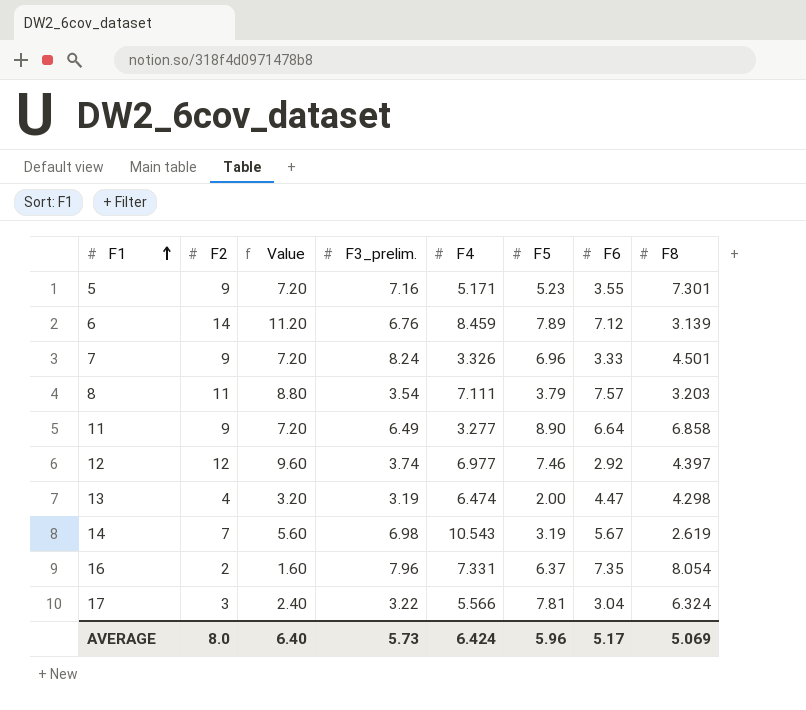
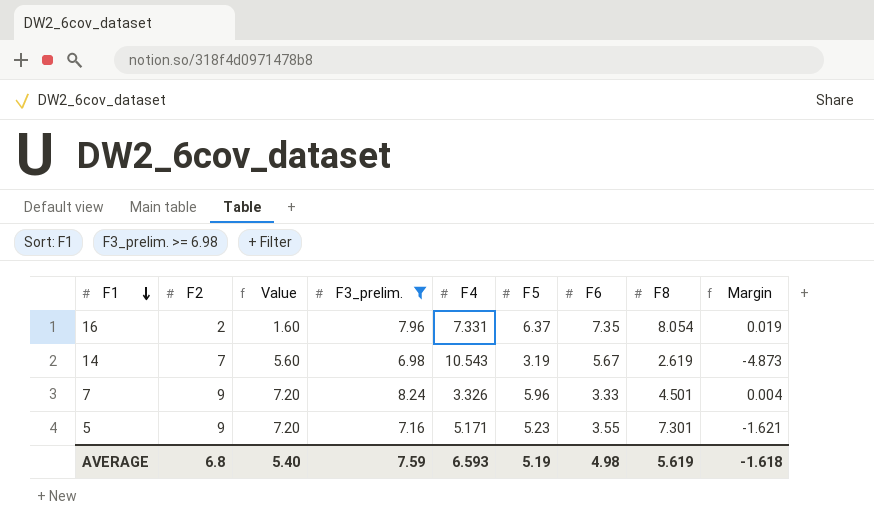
filter: none -> F3_prelim. >= 6.98
row order: F1 ascending -> F1 descending
column Margin | formula: none -> [F6] - [F4]
7 | F5: 6.96 -> 5.96
AVERAGE | F2: 8.0 -> 6.8
AVERAGE | Value: 6.40 -> 5.40
AVERAGE | F3_prelim.: 5.73 -> 7.59
AVERAGE | F4: 6.424 -> 6.593
AVERAGE | F5: 5.96 -> 5.19
AVERAGE | F6: 5.17 -> 4.98
AVERAGE | F8: 5.069 -> 5.619

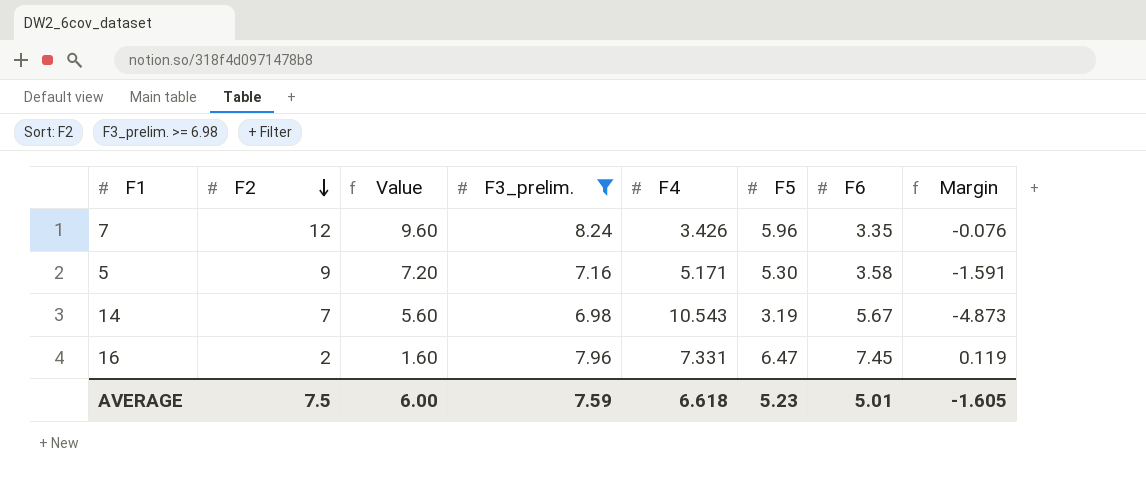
row order: F1 descending -> F2 descending
column F8 | position: 8 -> none
7 | F2: 9 -> 12
7 | Value: 7.20 -> 9.60
7 | F4: 3.326 -> 3.426
7 | F6: 3.33 -> 3.35
7 | Margin: 0.004 -> -0.076
5 | F5: 5.23 -> 5.30
5 | F6: 3.55 -> 3.58
5 | Margin: -1.621 -> -1.591
16 | F5: 6.37 -> 6.47
16 | F6: 7.35 -> 7.45
16 | Margin: 0.019 -> 0.119
AVERAGE | F2: 6.8 -> 7.5
AVERAGE | Value: 5.40 -> 6.00
AVERAGE | F4: 6.593 -> 6.618
AVERAGE | F5: 5.19 -> 5.23
AVERAGE | F6: 4.98 -> 5.01
AVERAGE | Margin: -1.618 -> -1.605

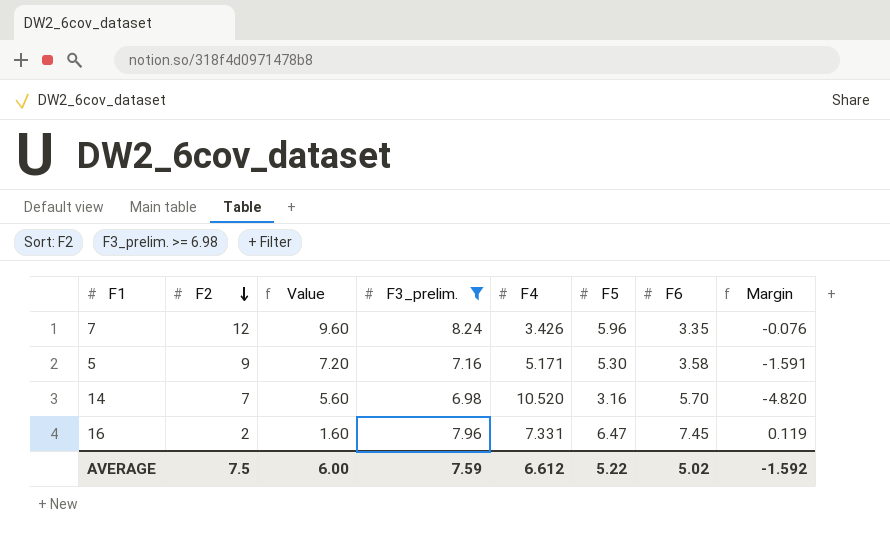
14 | F4: 10.543 -> 10.520
14 | F5: 3.19 -> 3.16
14 | F6: 5.67 -> 5.70
14 | Margin: -4.873 -> -4.820
AVERAGE | F4: 6.618 -> 6.612
AVERAGE | F5: 5.23 -> 5.22
AVERAGE | F6: 5.01 -> 5.02
AVERAGE | Margin: -1.605 -> -1.592

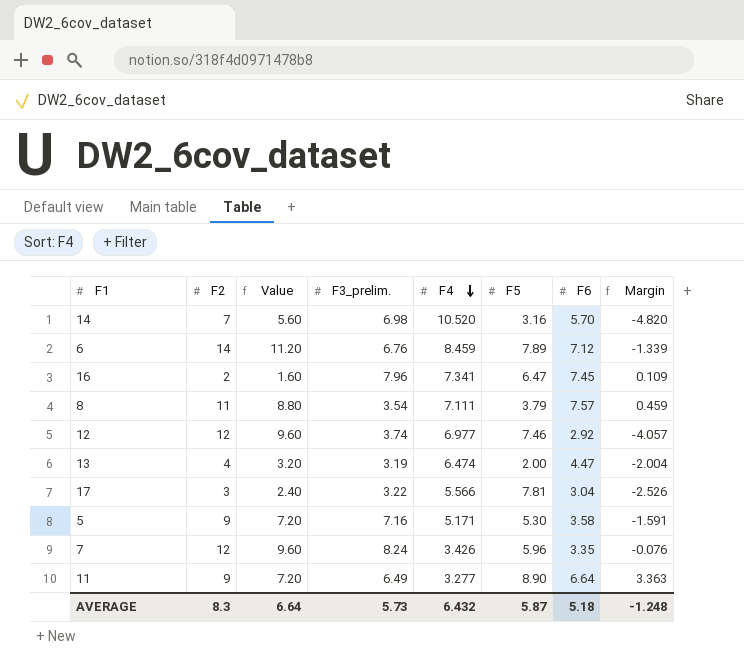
filter: F3_prelim. >= 6.98 -> none
row order: F2 descending -> F4 descending
16 | F4: 7.331 -> 7.341
16 | Margin: 0.119 -> 0.109
AVERAGE | F2: 7.5 -> 8.3
AVERAGE | Value: 6.00 -> 6.64
AVERAGE | F3_prelim.: 7.59 -> 5.73
AVERAGE | F4: 6.612 -> 6.432
AVERAGE | F5: 5.22 -> 5.87
AVERAGE | F6: 5.02 -> 5.18
AVERAGE | Margin: -1.592 -> -1.248

